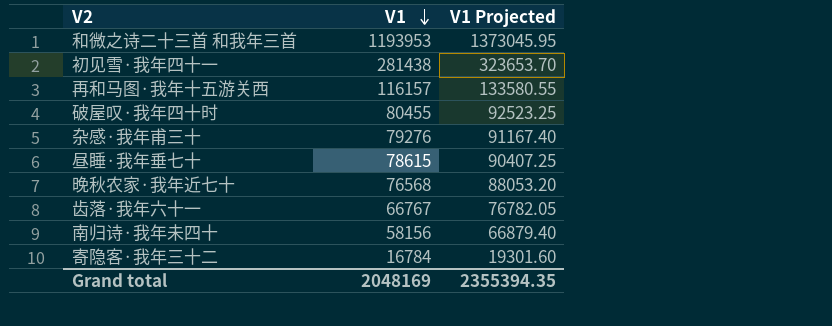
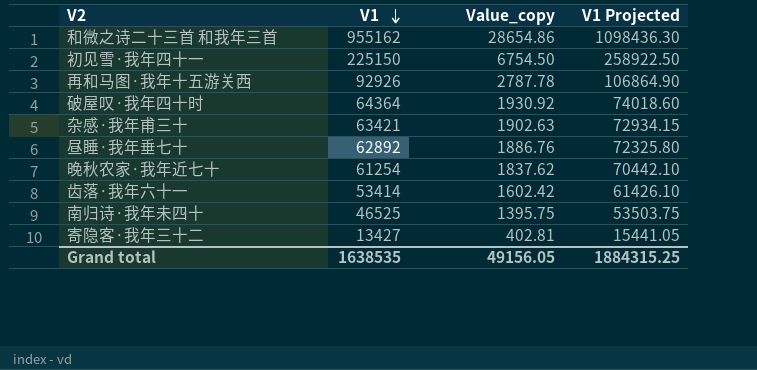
column Value_copy | formula: none -> [V1] * 0.03
和微之诗二十三首 和我年三首 | V1: 1193953 -> 955162
和微之诗二十三首 和我年三首 | V1 Projected: 1373045.95 -> 1098436.30
初见雪·我年四十一 | V1: 281438 -> 225150
初见雪·我年四十一 | V1 Projected: 323653.70 -> 258922.50
再和马图·我年十五游关西 | V1: 116157 -> 92926
再和马图·我年十五游关西 | V1 Projected: 133580.55 -> 106864.90
破屋叹·我年四十时 | V1: 80455 -> 64364
破屋叹·我年四十时 | V1 Projected: 92523.25 -> 74018.60
杂感·我年甫三十 | V1: 79276 -> 63421
杂感·我年甫三十 | V1 Projected: 91167.40 -> 72934.15
昼睡·我年垂七十 | V1: 78615 -> 62892
昼睡·我年垂七十 | V1 Projected: 90407.25 -> 72325.80
晚秋农家·我年近七十 | V1: 76568 -> 61254
晚秋农家·我年近七十 | V1 Projected: 88053.20 -> 70442.10
齿落·我年六十一 | V1: 66767 -> 53414
齿落·我年六十一 | V1 Projected: 76782.05 -> 61426.10
南归诗·我年未四十 | V1: 58156 -> 46525
南归诗·我年未四十 | V1 Projected: 66879.40 -> 53503.75
寄隐客·我年三十二 | V1: 16784 -> 13427
寄隐客·我年三十二 | V1 Projected: 19301.60 -> 15441.05
Grand total | V1: 2048169 -> 1638535
Grand total | V1 Projected: 2355394.35 -> 1884315.25

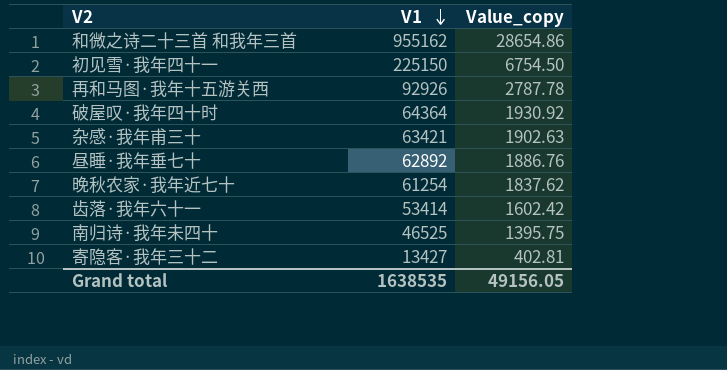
column V1 Projected | formula: [V1] * 1.15 -> none

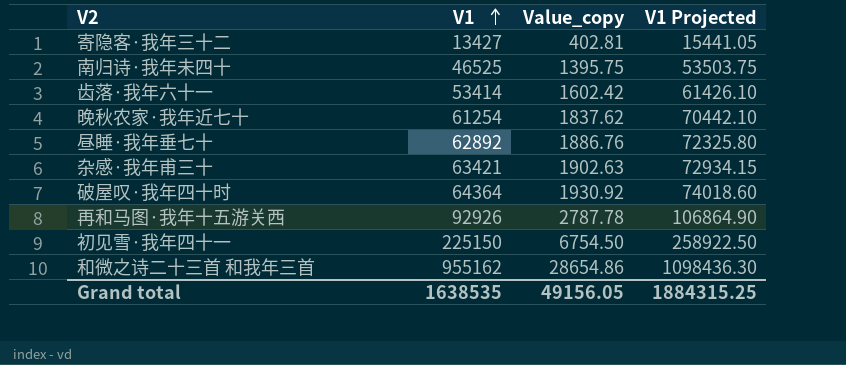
row order: V1 descending -> V1 ascending
column V1 Projected | formula: none -> [V1] * 1.15

